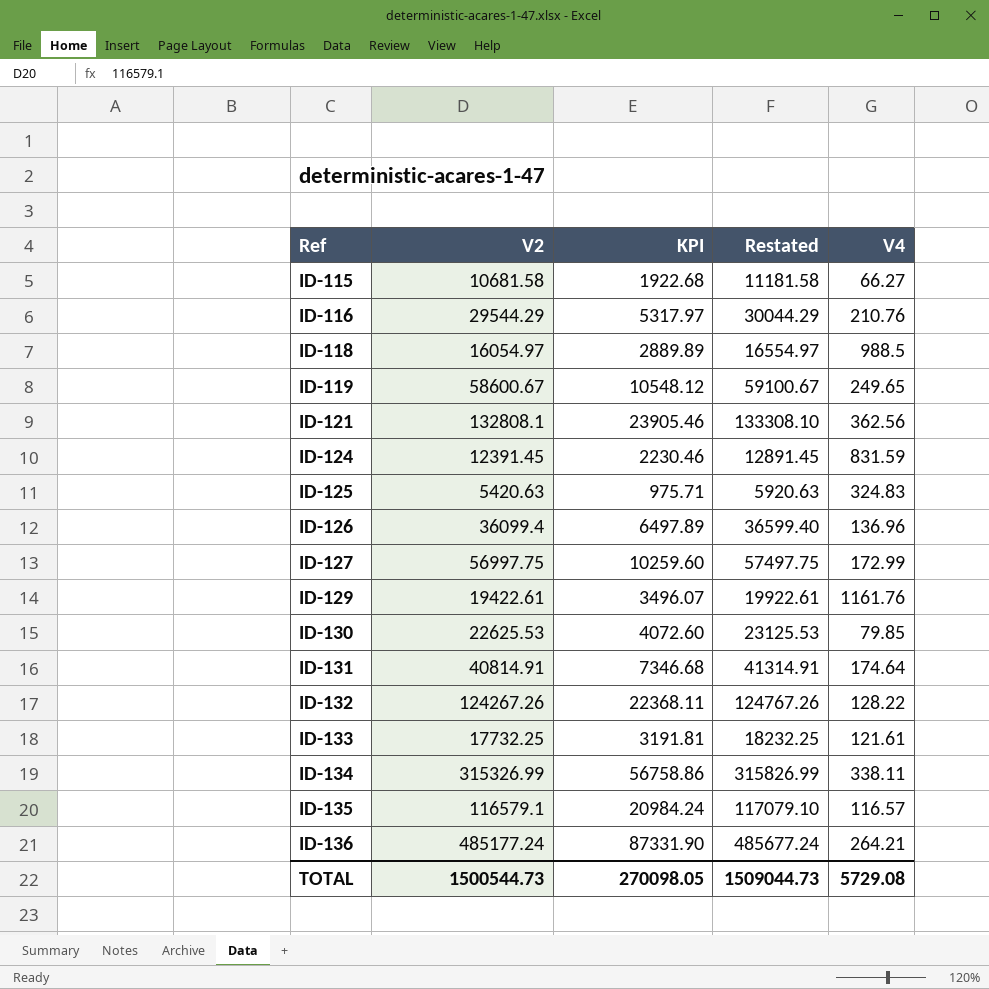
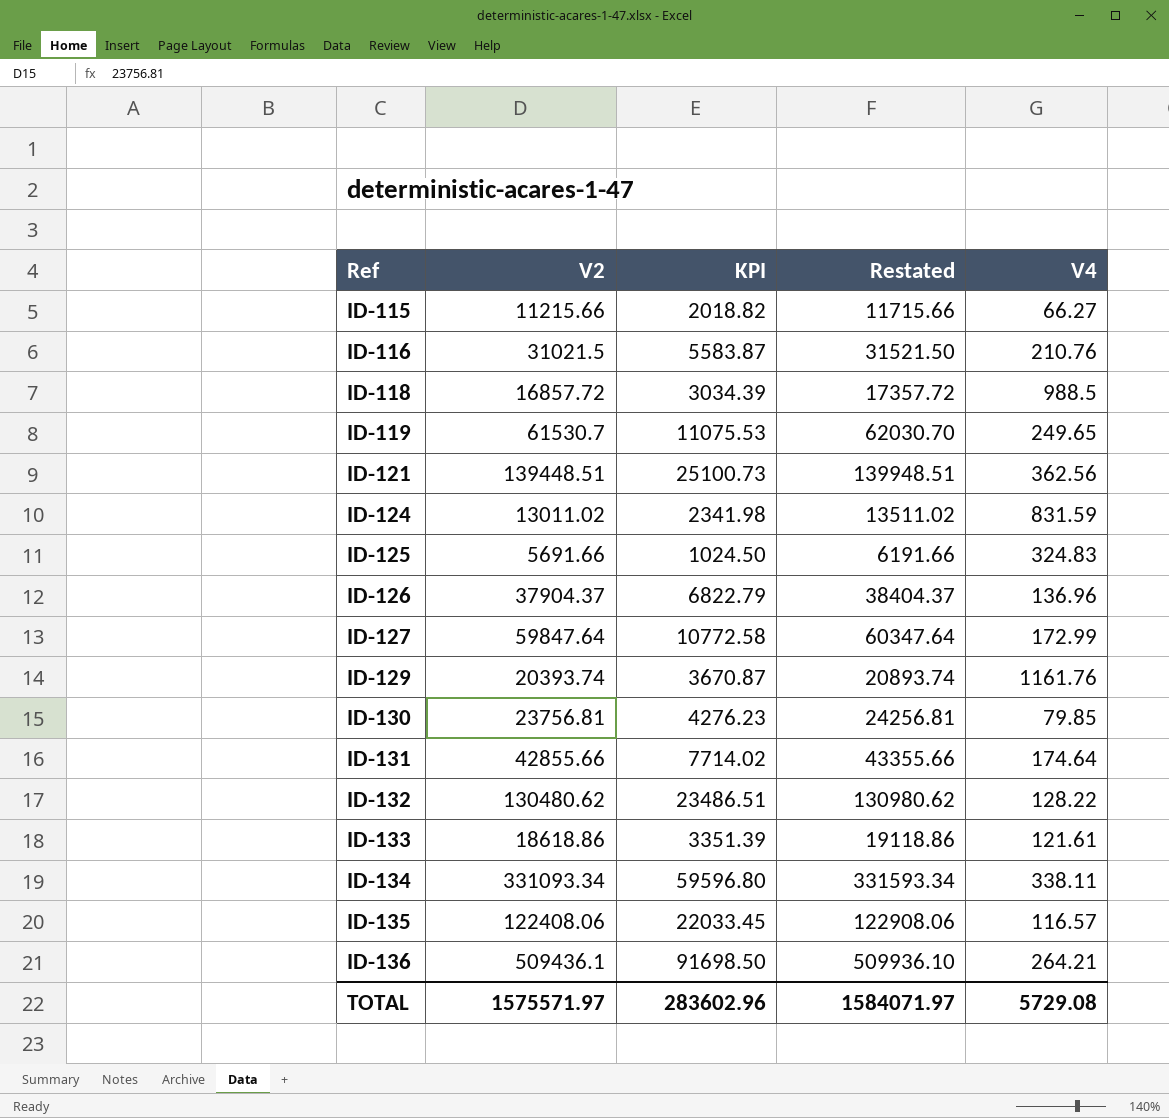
ID-115 | V2: 10681.58 -> 11215.66
ID-115 | KPI: 1922.68 -> 2018.82
ID-115 | Restated: 11181.58 -> 11715.66
ID-116 | V2: 29544.29 -> 31021.5
ID-116 | KPI: 5317.97 -> 5583.87
ID-116 | Restated: 30044.29 -> 31521.50
ID-118 | V2: 16054.97 -> 16857.72
ID-118 | KPI: 2889.89 -> 3034.39
ID-118 | Restated: 16554.97 -> 17357.72
ID-119 | V2: 58600.67 -> 61530.7
ID-119 | KPI: 10548.12 -> 11075.53
ID-119 | Restated: 59100.67 -> 62030.70
ID-121 | V2: 132808.1 -> 139448.51
ID-121 | KPI: 23905.46 -> 25100.73
ID-121 | Restated: 133308.10 -> 139948.51
ID-124 | V2: 12391.45 -> 13011.02
ID-124 | KPI: 2230.46 -> 2341.98
ID-124 | Restated: 12891.45 -> 13511.02
ID-125 | V2: 5420.63 -> 5691.66
ID-125 | KPI: 975.71 -> 1024.50
ID-125 | Restated: 5920.63 -> 6191.66
ID-126 | V2: 36099.4 -> 37904.37
ID-126 | KPI: 6497.89 -> 6822.79
ID-126 | Restated: 36599.40 -> 38404.37
ID-127 | V2: 56997.75 -> 59847.64
ID-127 | KPI: 10259.60 -> 10772.58
ID-127 | Restated: 57497.75 -> 60347.64
ID-129 | V2: 19422.61 -> 20393.74
ID-129 | KPI: 3496.07 -> 3670.87
ID-129 | Restated: 19922.61 -> 20893.74
ID-130 | V2: 22625.53 -> 23756.81
ID-130 | KPI: 4072.60 -> 4276.23
ID-130 | Restated: 23125.53 -> 24256.81
ID-131 | V2: 40814.91 -> 42855.66
ID-131 | KPI: 7346.68 -> 7714.02
ID-131 | Restated: 41314.91 -> 43355.66
ID-132 | V2: 124267.26 -> 130480.62
ID-132 | KPI: 22368.11 -> 23486.51
ID-132 | Restated: 124767.26 -> 130980.62
ID-133 | V2: 17732.25 -> 18618.86
ID-133 | KPI: 3191.81 -> 3351.39
ID-133 | Restated: 18232.25 -> 19118.86
ID-134 | V2: 315326.99 -> 331093.34
ID-134 | KPI: 56758.86 -> 59596.80
ID-134 | Restated: 315826.99 -> 331593.34
ID-135 | V2: 116579.1 -> 122408.06
ID-135 | KPI: 20984.24 -> 22033.45
ID-135 | Restated: 117079.10 -> 122908.06
ID-136 | V2: 485177.24 -> 509436.1
ID-136 | KPI: 87331.90 -> 91698.50
ID-136 | Restated: 485677.24 -> 509936.10
TOTAL | V2: 1500544.73 -> 1575571.97
TOTAL | KPI: 270098.05 -> 283602.96
TOTAL | Restated: 1509044.73 -> 1584071.97

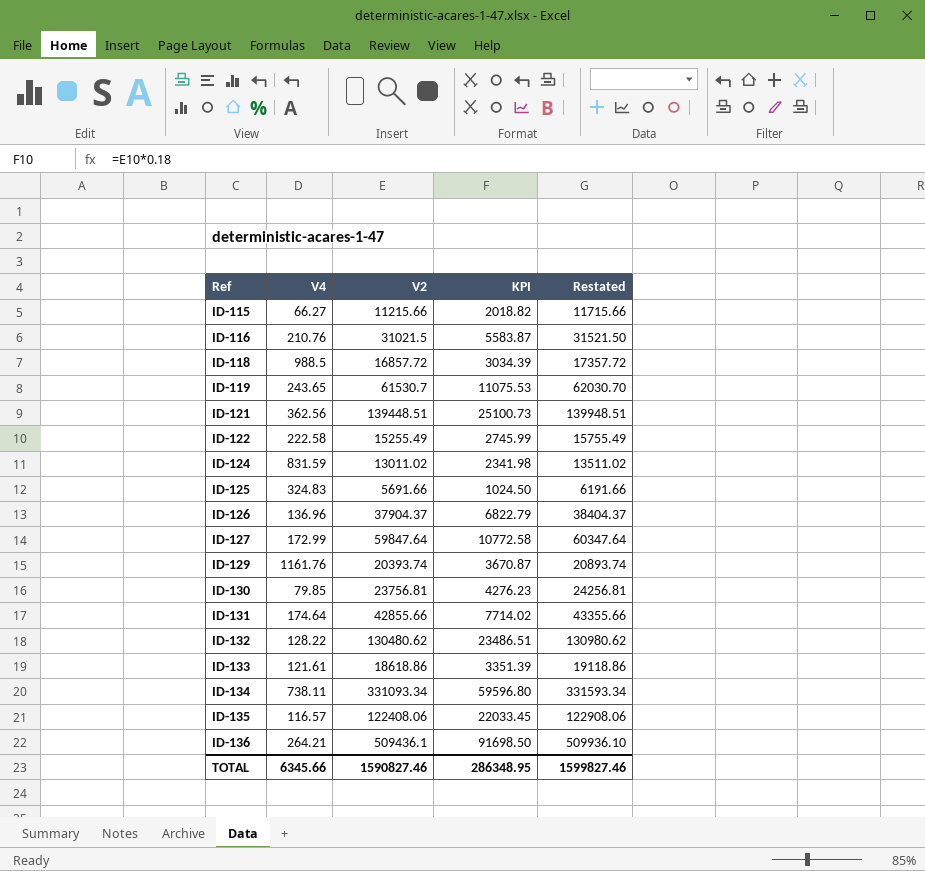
column V4 | position: 5 -> 2
ID-119 | V4: 249.65 -> 243.65
row ID-122: none -> 222.58 | 15255.49 | 2745.99 | 15755.49
ID-134 | V4: 338.11 -> 738.11
TOTAL | V4: 5729.08 -> 6345.66
TOTAL | V2: 1575571.97 -> 1590827.46
TOTAL | KPI: 283602.96 -> 286348.95
TOTAL | Restated: 1584071.97 -> 1599827.46

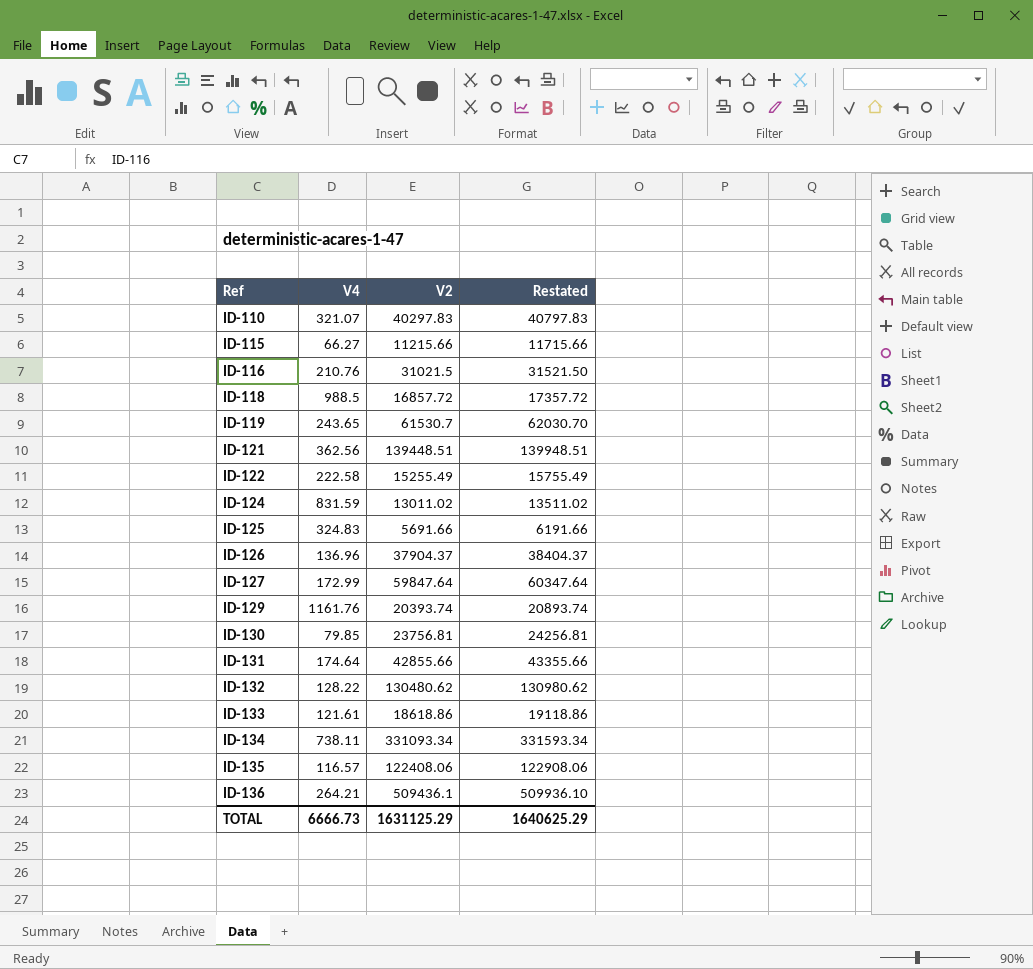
column KPI | formula: [V2] * 0.18 -> none
row ID-110: none -> 321.07 | 40297.83 | 40797.83
TOTAL | V4: 6345.66 -> 6666.73
TOTAL | V2: 1590827.46 -> 1631125.29
TOTAL | Restated: 1599827.46 -> 1640625.29

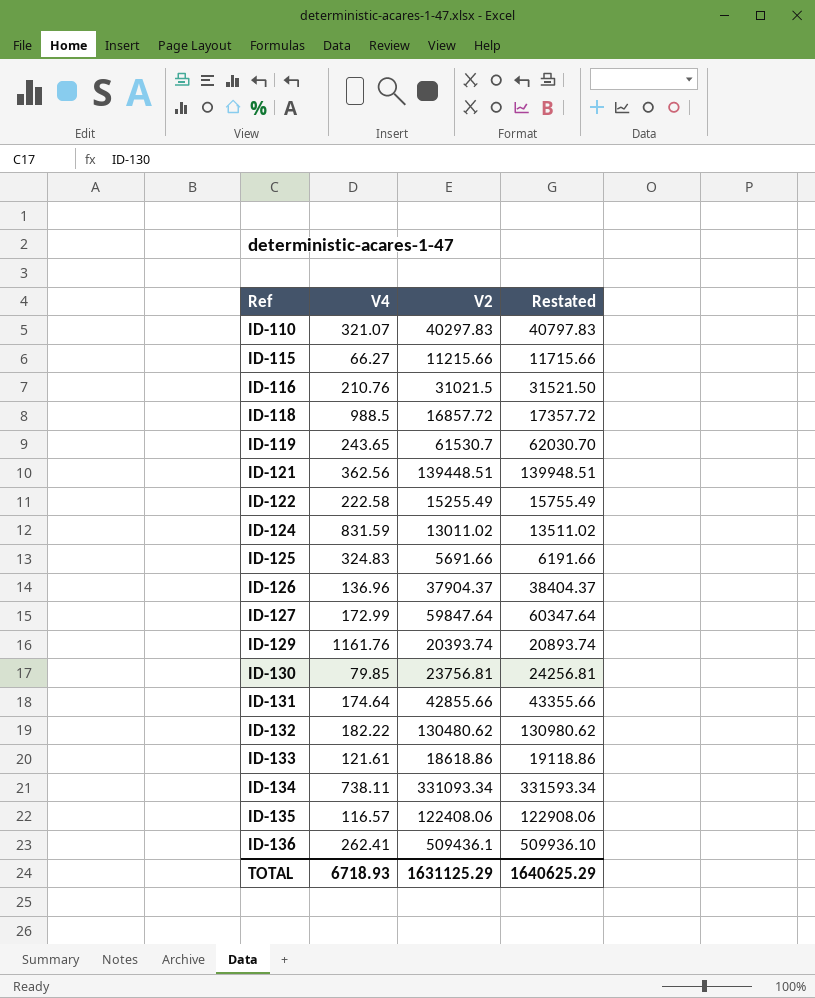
ID-132 | V4: 128.22 -> 182.22
ID-136 | V4: 264.21 -> 262.41
TOTAL | V4: 6666.73 -> 6718.93

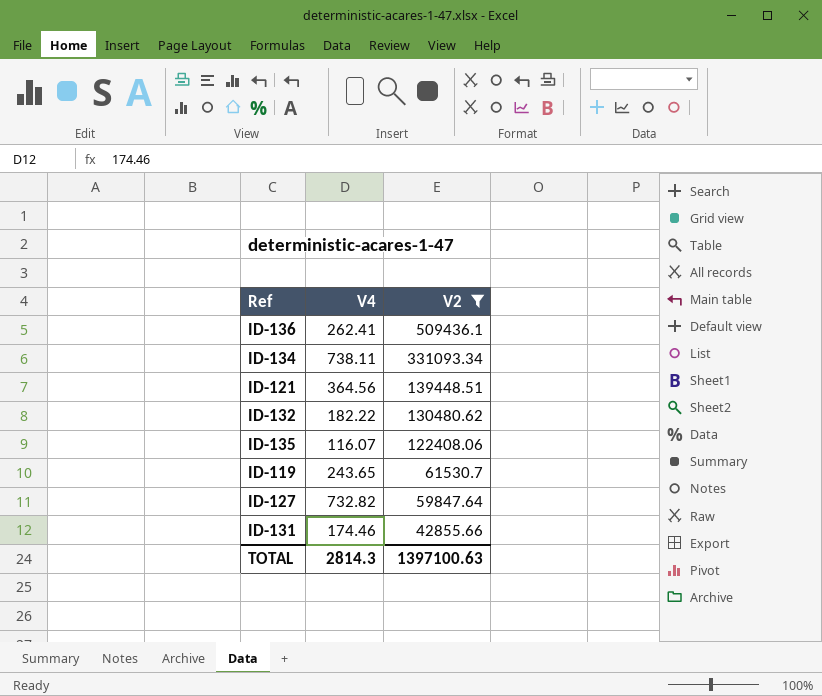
filter: none -> V2 >= 42855.66
row order: Ref ascending -> V2 descending
column Restated | formula: [V2] + 500 -> none
ID-121 | V4: 362.56 -> 364.56
ID-135 | V4: 116.57 -> 116.07
ID-127 | V4: 172.99 -> 732.82
ID-131 | V4: 174.64 -> 174.46
TOTAL | V4: 6718.93 -> 2814.3
TOTAL | V2: 1631125.29 -> 1397100.63

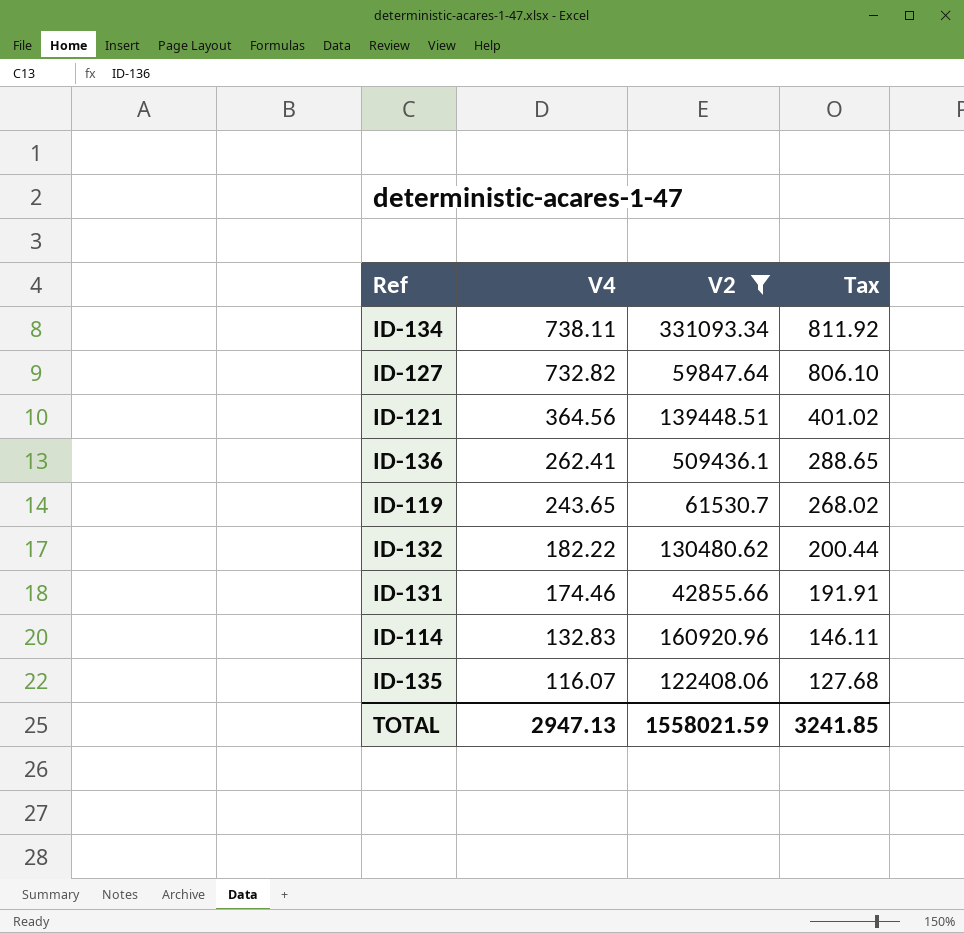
row order: V2 descending -> V4 descending
column Tax | formula: none -> [V4] * 1.1
row ID-114: none -> 132.83 | 160920.96 | 146.11
TOTAL | V4: 2814.3 -> 2947.13
TOTAL | V2: 1397100.63 -> 1558021.59

